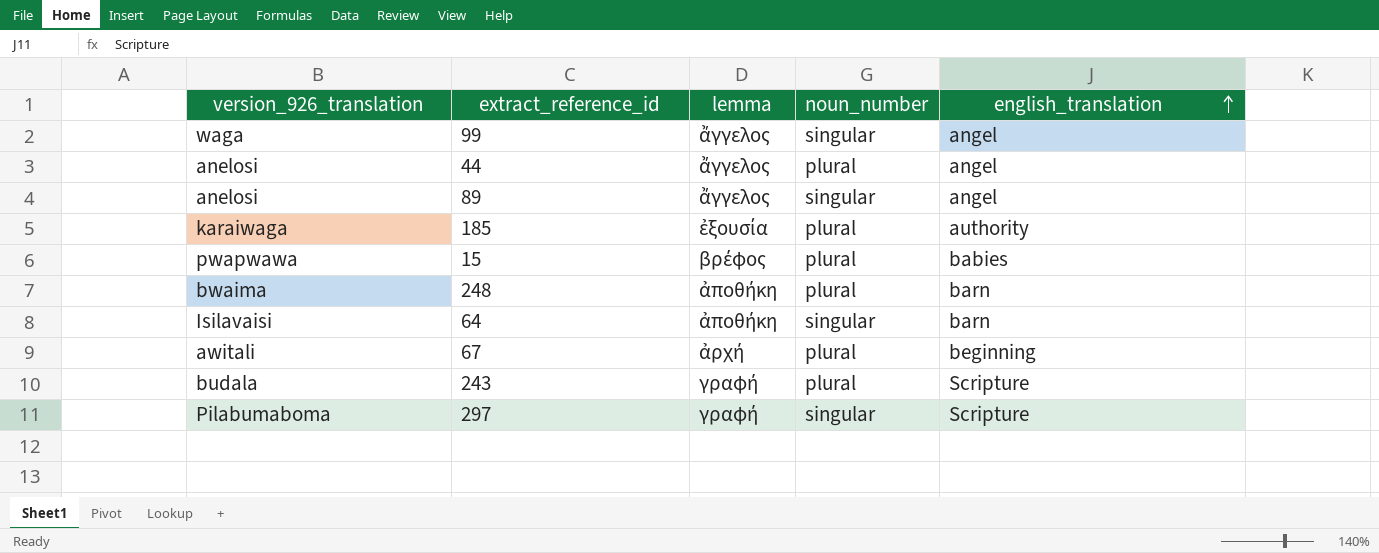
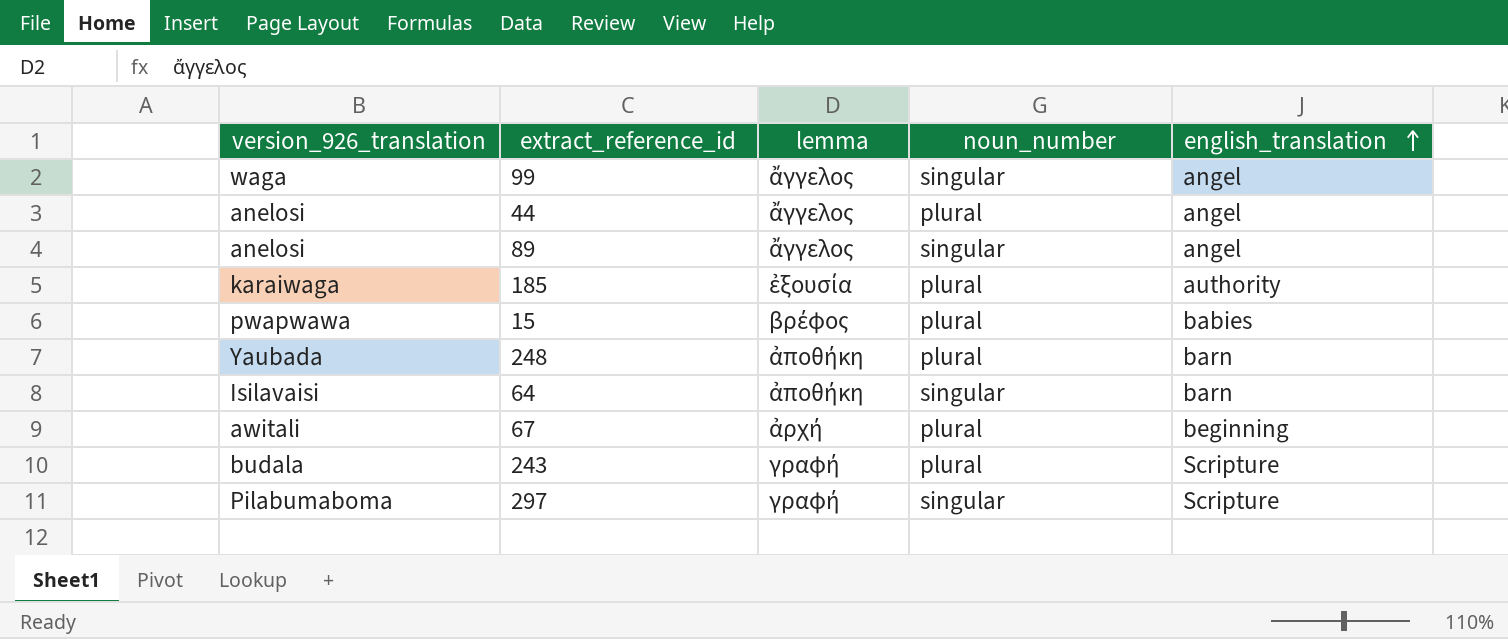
248 | version_926_translation: bwaima -> Yaubada

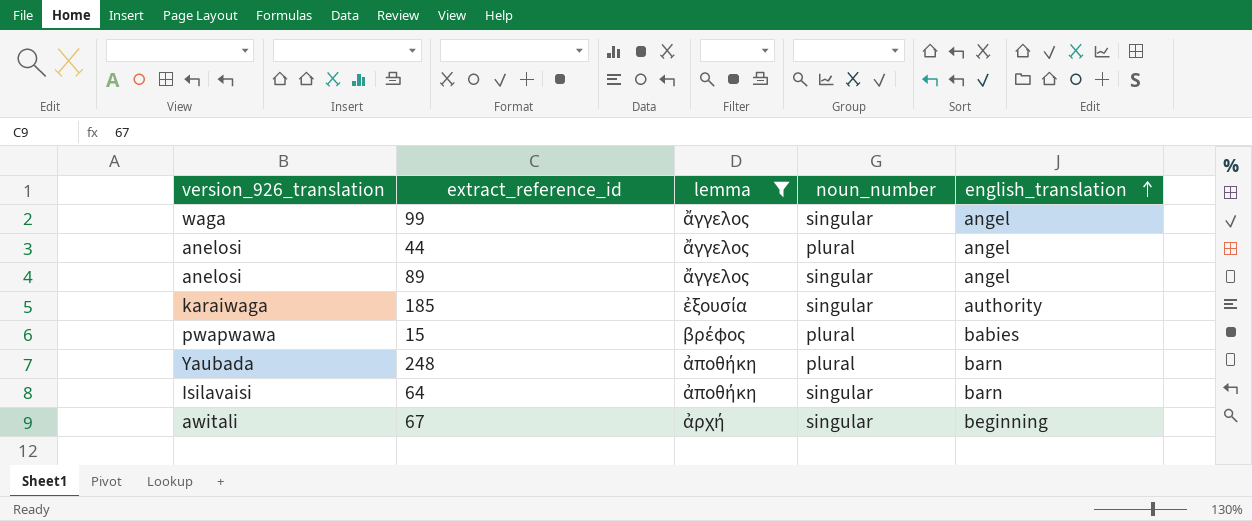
filter: none -> lemma != γραφή
185 | noun_number: plural -> singular
67 | noun_number: plural -> singular

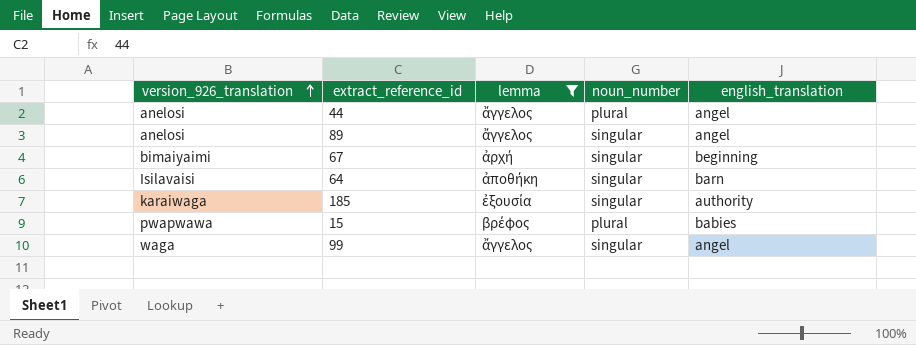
row order: english_translation ascending -> version_926_translation ascending
row 248: Yaubada | ἀποθήκη | plural | barn -> none
67 | version_926_translation: awitali -> bimaiyaimi

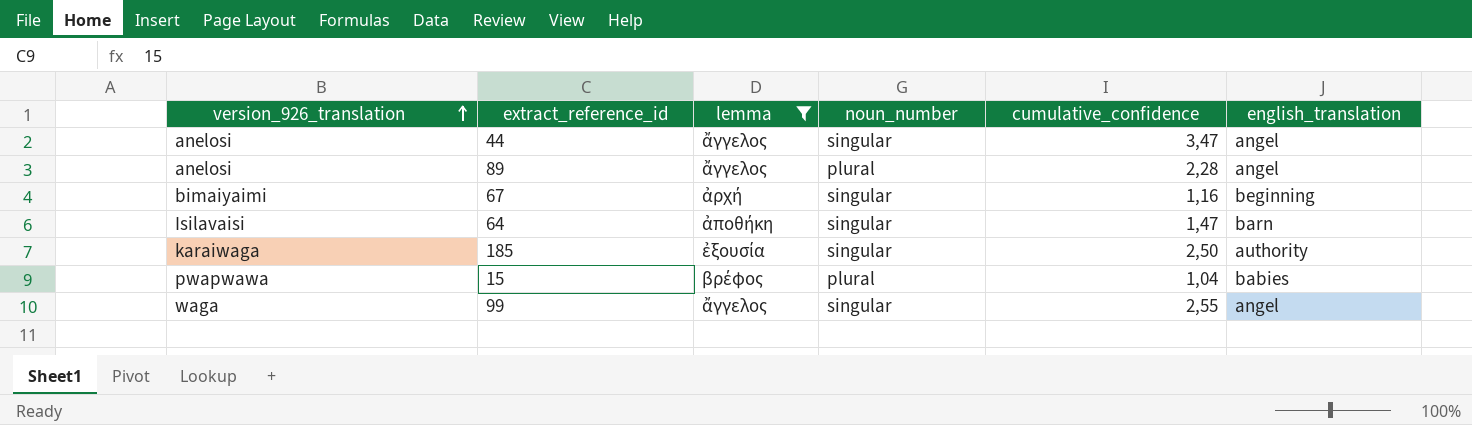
column cumulative_confidence | position: none -> 5
44 | noun_number: plural -> singular
89 | noun_number: singular -> plural

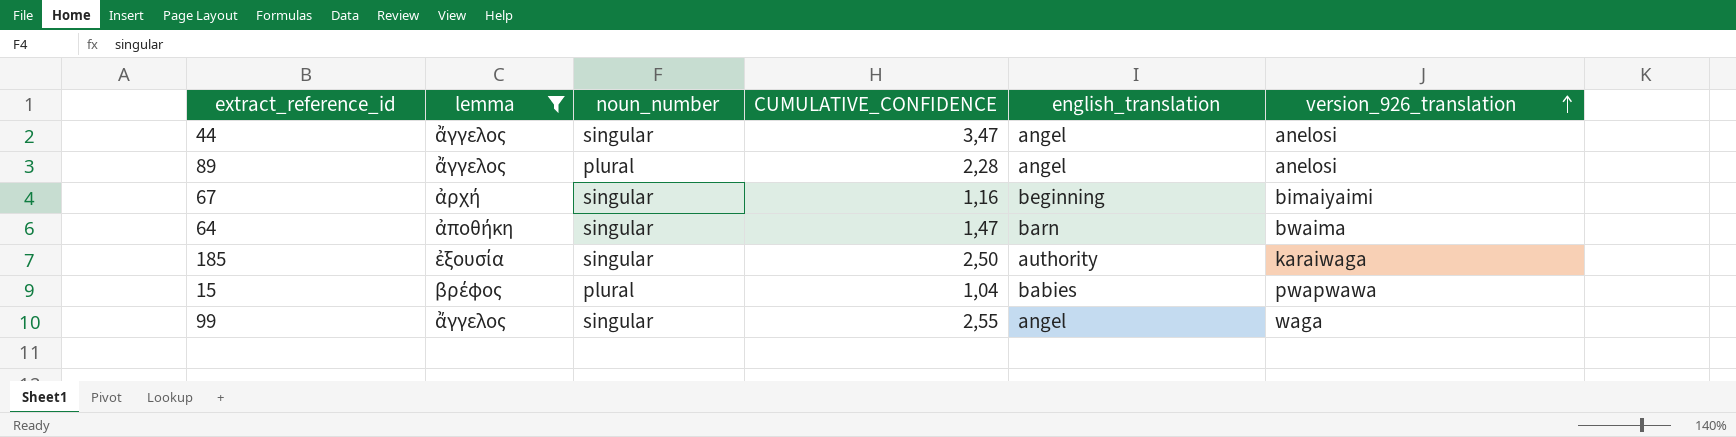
column name: cumulative_confidence -> CUMULATIVE_CONFIDENCE
column version_926_translation | position: 1 -> 6
64 | version_926_translation: Isilavaisi -> bwaima

